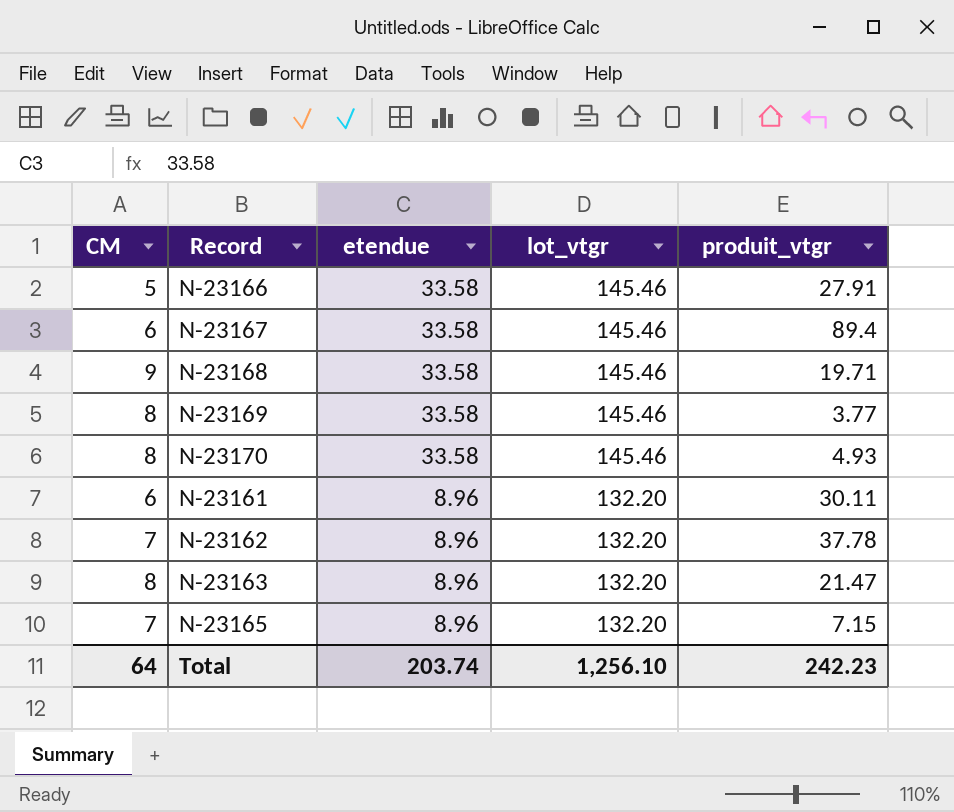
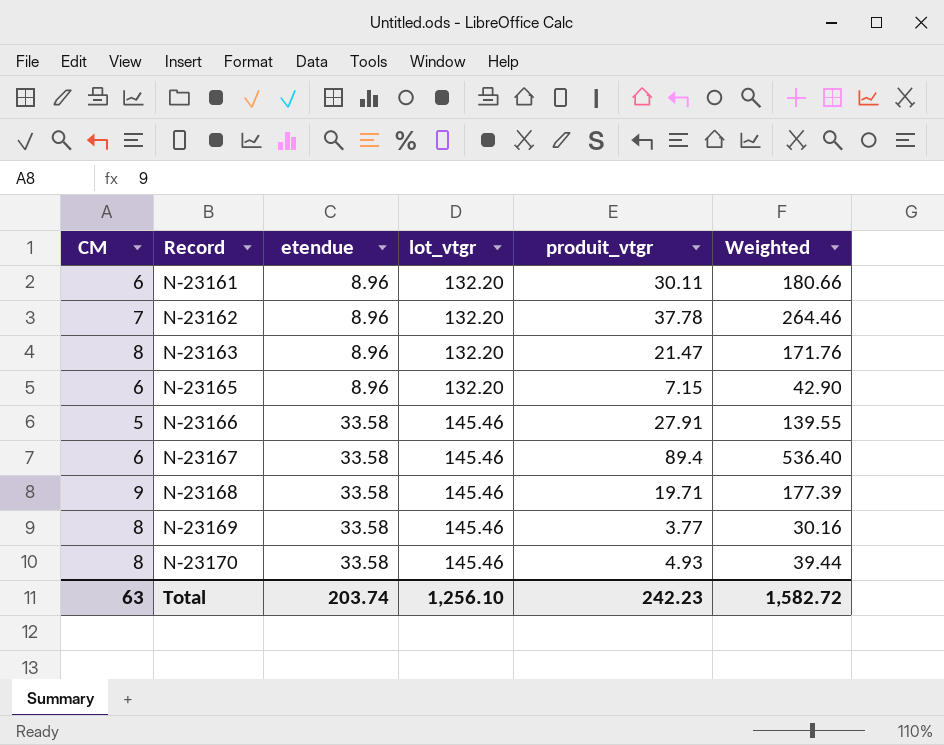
row order: etendue descending -> Record ascending
column Weighted | formula: none -> [CM] * [produit_vtgr]
N-23165 | CM: 7 -> 6
Total | CM: 64 -> 63

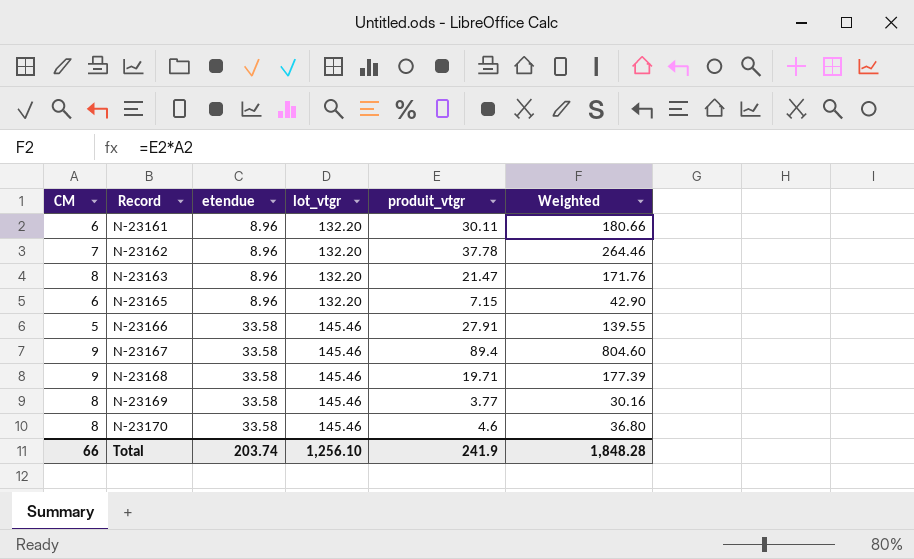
N-23167 | CM: 6 -> 9
N-23167 | Weighted: 536.40 -> 804.60
N-23170 | produit_vtgr: 4.93 -> 4.6
N-23170 | Weighted: 39.44 -> 36.80
Total | CM: 63 -> 66
Total | produit_vtgr: 242.23 -> 241.9
Total | Weighted: 1,582.72 -> 1,848.28

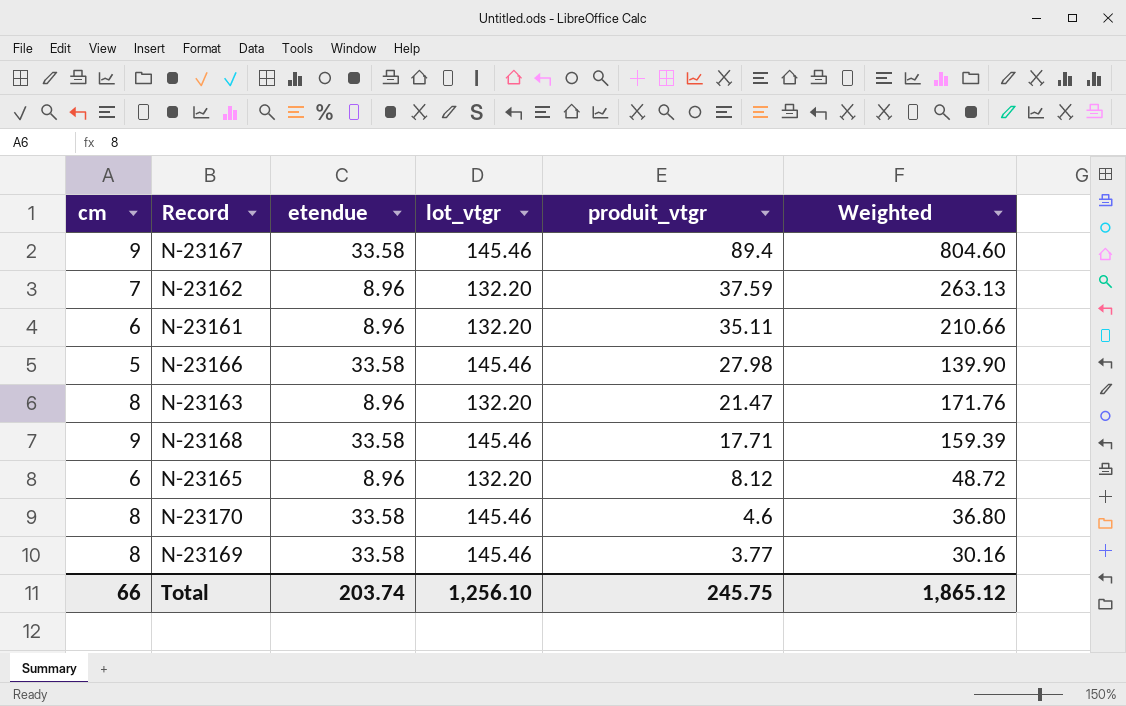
row order: Record ascending -> produit_vtgr descending
column name: CM -> cm
N-23162 | produit_vtgr: 37.78 -> 37.59
N-23162 | Weighted: 264.46 -> 263.13
N-23161 | produit_vtgr: 30.11 -> 35.11
N-23161 | Weighted: 180.66 -> 210.66
N-23166 | produit_vtgr: 27.91 -> 27.98
N-23166 | Weighted: 139.55 -> 139.90
N-23168 | produit_vtgr: 19.71 -> 17.71
N-23168 | Weighted: 177.39 -> 159.39
N-23165 | produit_vtgr: 7.15 -> 8.12
N-23165 | Weighted: 42.90 -> 48.72
Total | produit_vtgr: 241.9 -> 245.75
Total | Weighted: 1,848.28 -> 1,865.12

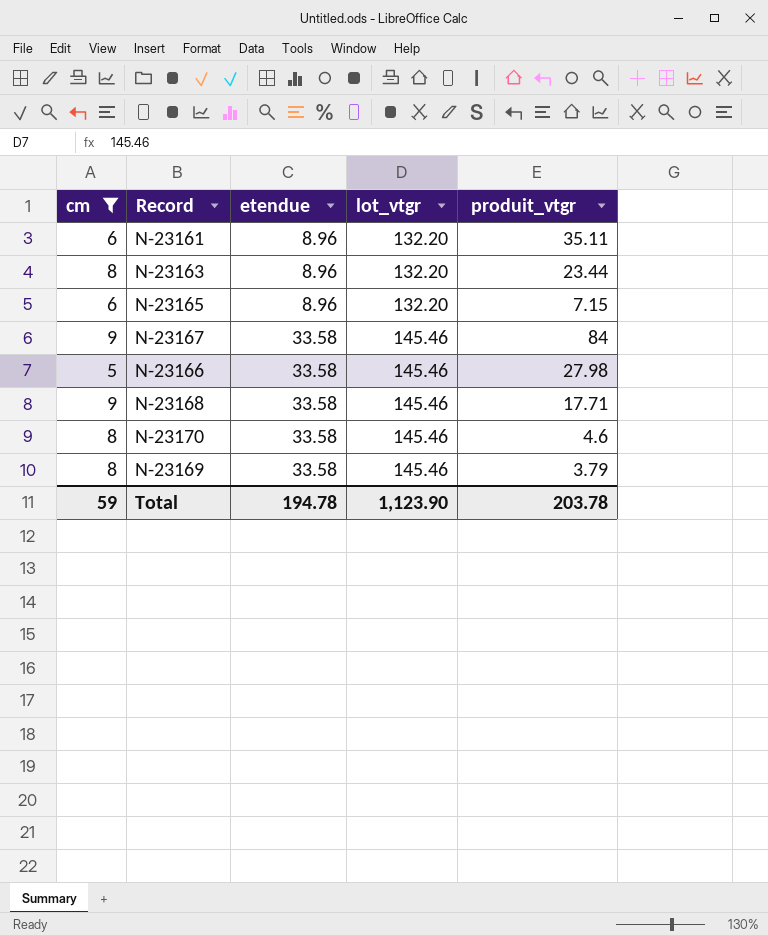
filter: none -> cm != 7
row order: produit_vtgr descending -> etendue ascending
column Weighted | formula: [cm] * [produit_vtgr] -> none
N-23163 | produit_vtgr: 21.47 -> 23.44
N-23165 | produit_vtgr: 8.12 -> 7.15
N-23167 | produit_vtgr: 89.4 -> 84
N-23169 | produit_vtgr: 3.77 -> 3.79
Total | cm: 66 -> 59
Total | etendue: 203.74 -> 194.78
Total | lot_vtgr: 1,256.10 -> 1,123.90
Total | produit_vtgr: 245.75 -> 203.78

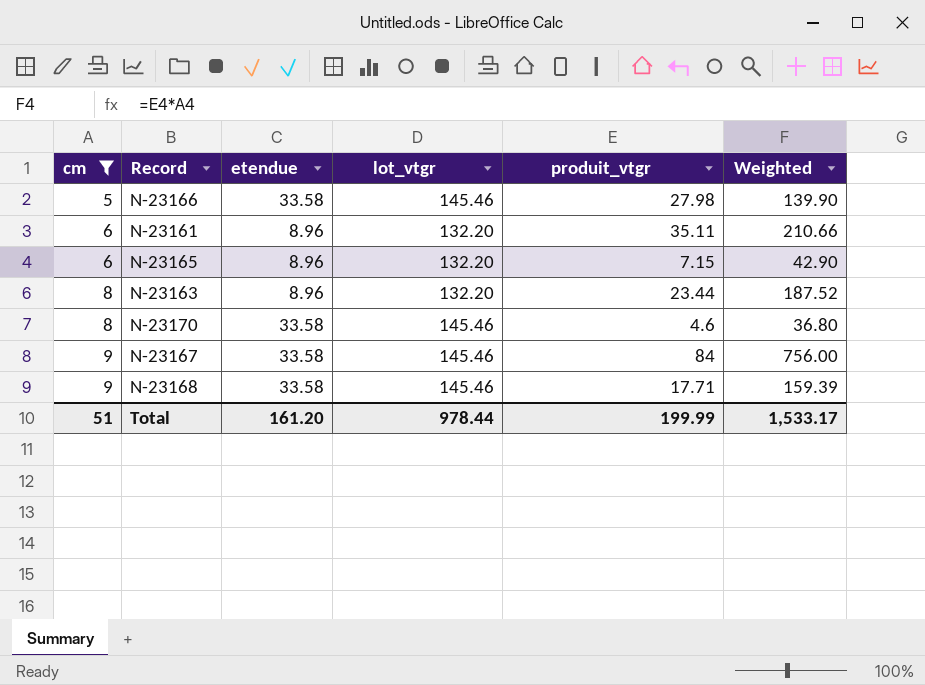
row order: etendue ascending -> cm ascending
column Weighted | formula: none -> [cm] * [produit_vtgr]
row N-23169: 8 | 33.58 | 145.46 | 3.79 -> none
Total | cm: 59 -> 51
Total | etendue: 194.78 -> 161.20
Total | lot_vtgr: 1,123.90 -> 978.44
Total | produit_vtgr: 203.78 -> 199.99

